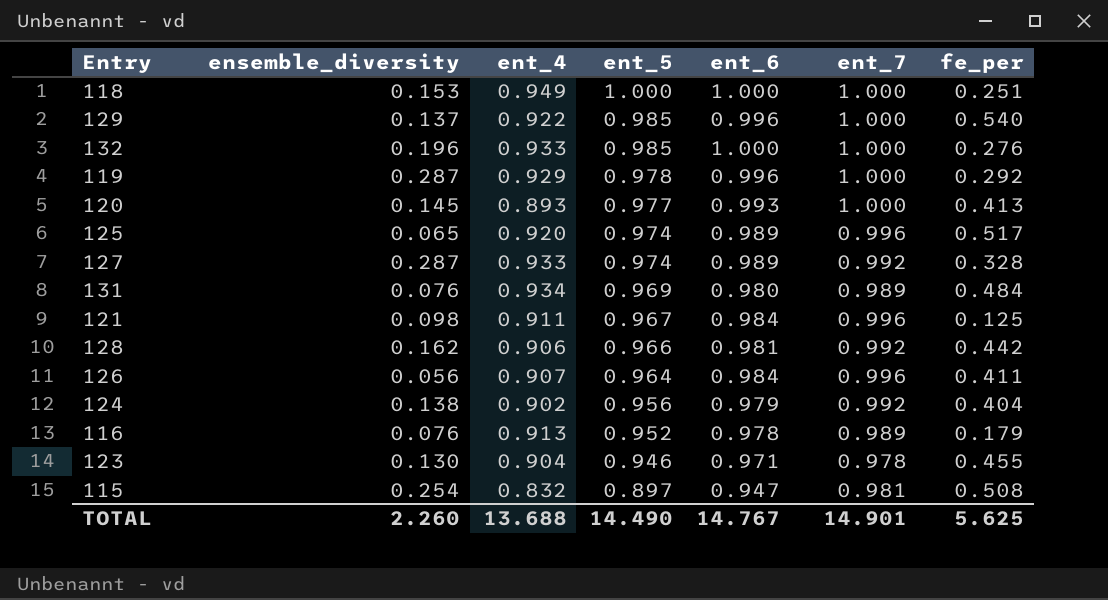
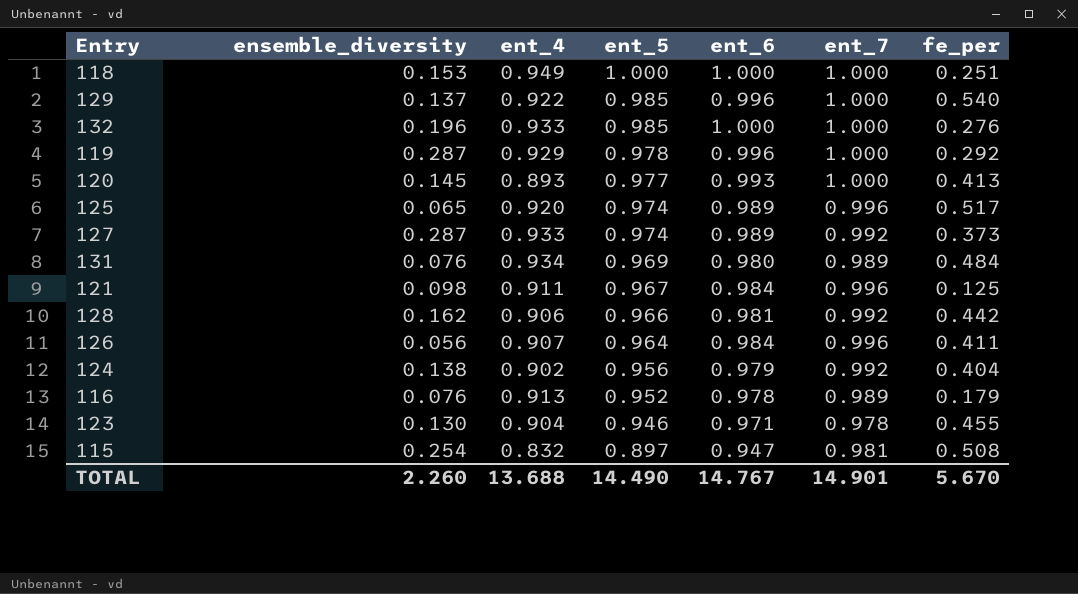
127 | fe_per: 0.328 -> 0.373
TOTAL | fe_per: 5.625 -> 5.670

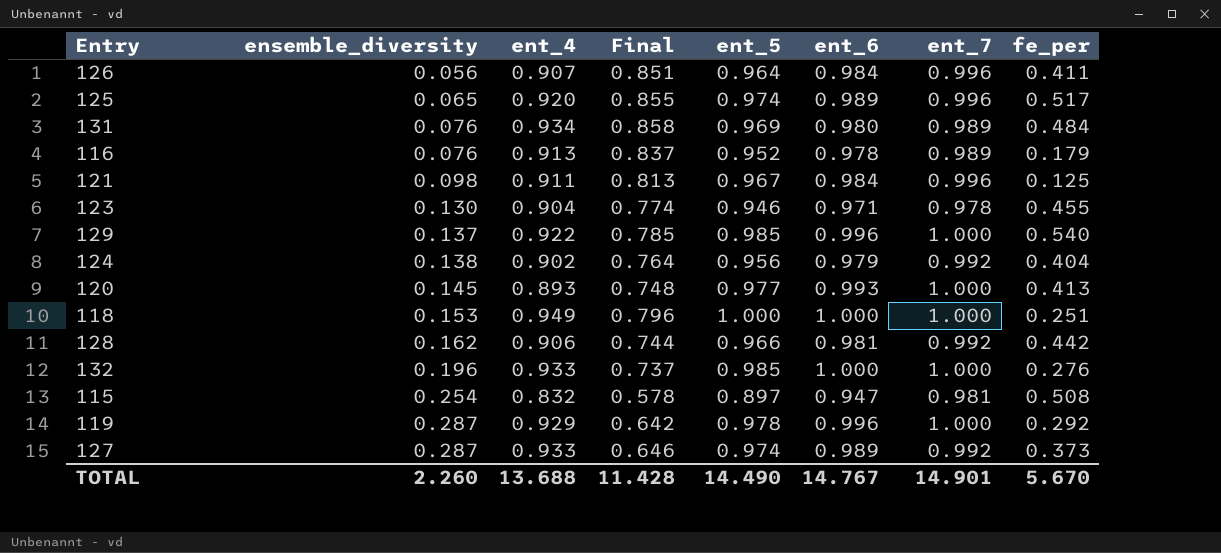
row order: ent_5 descending -> ensemble_diversity ascending
column Final | formula: none -> [ent_4] - [ensemble_diversity]

